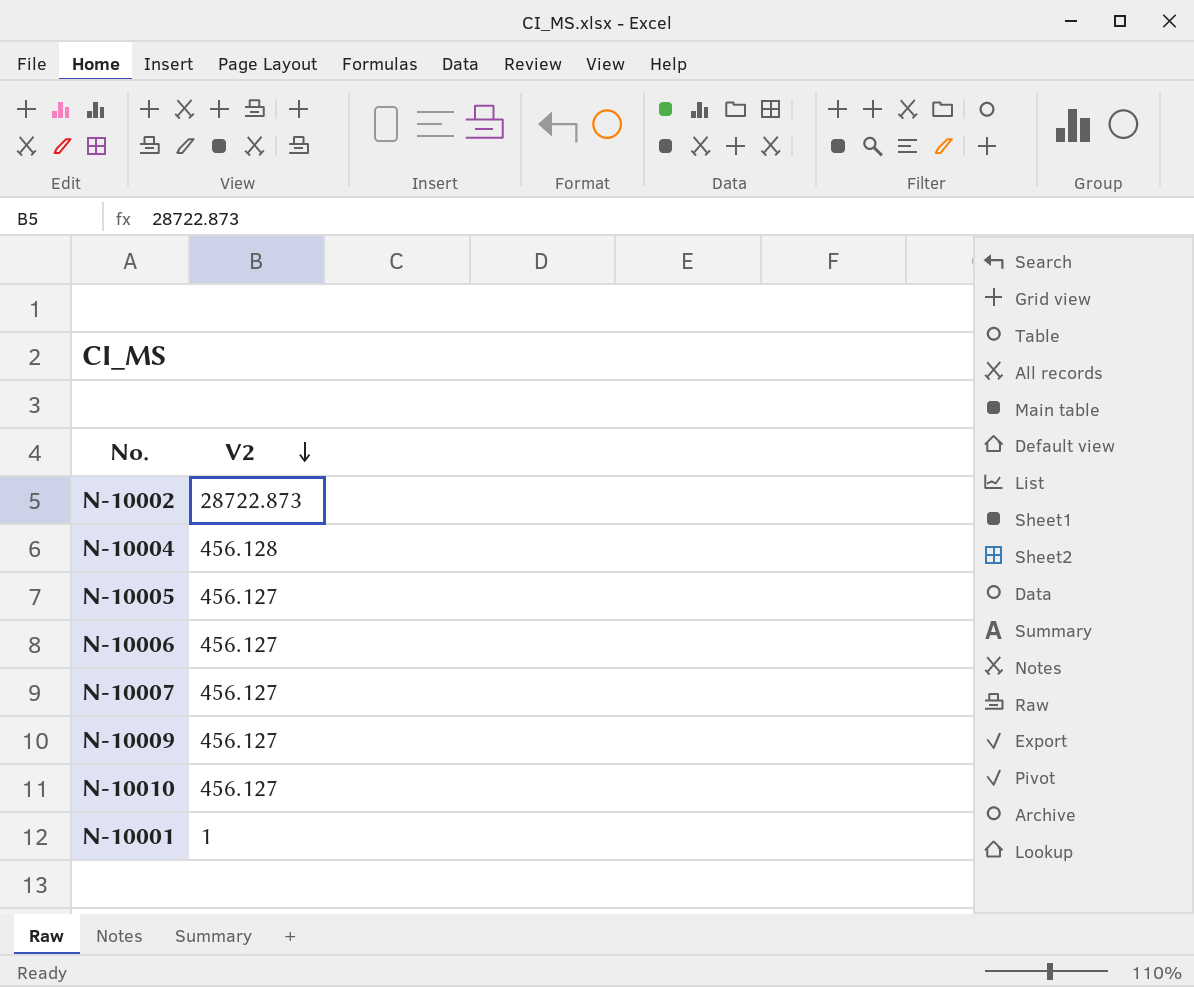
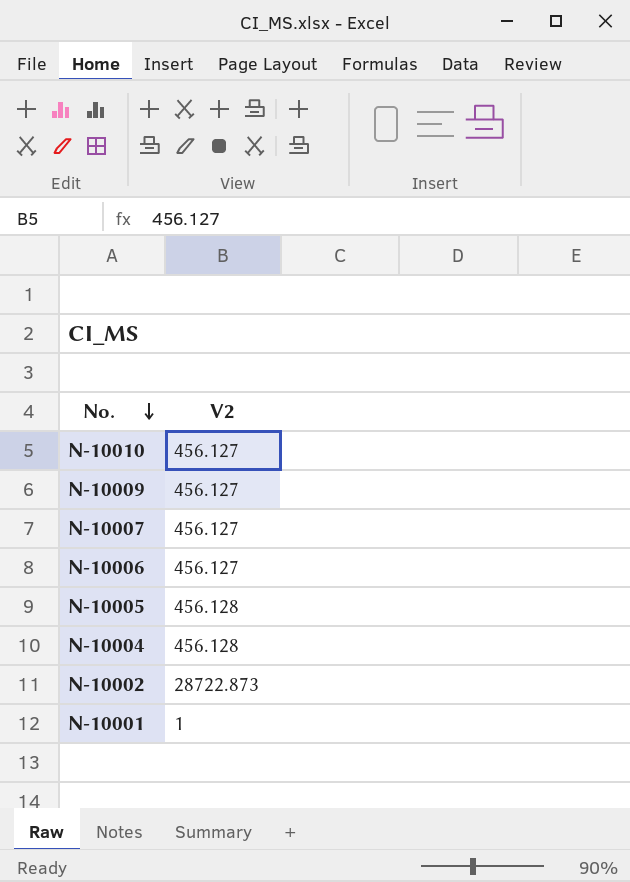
row order: V2 descending -> No. descending
N-10005 | V2: 456.127 -> 456.128

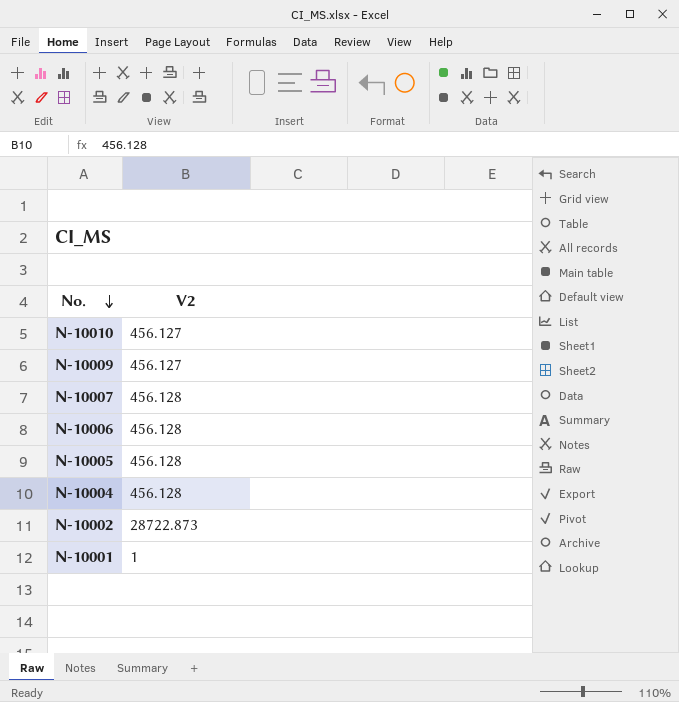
N-10007 | V2: 456.127 -> 456.128
N-10006 | V2: 456.127 -> 456.128

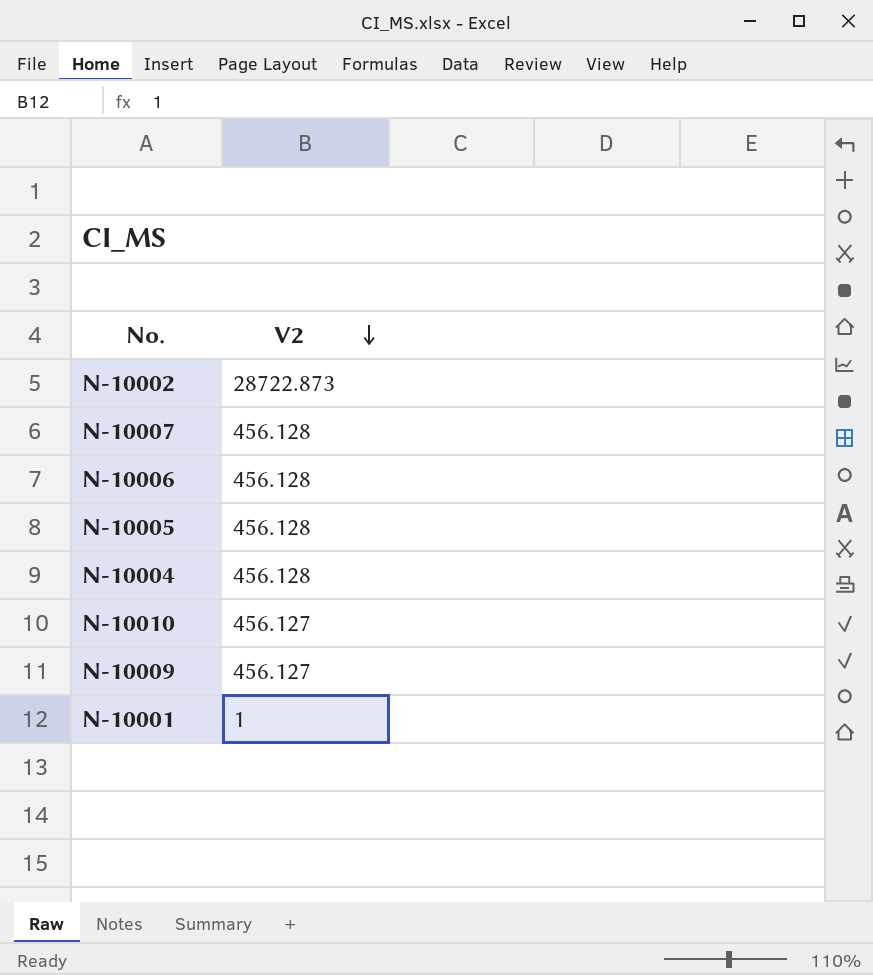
row order: No. descending -> V2 descending

